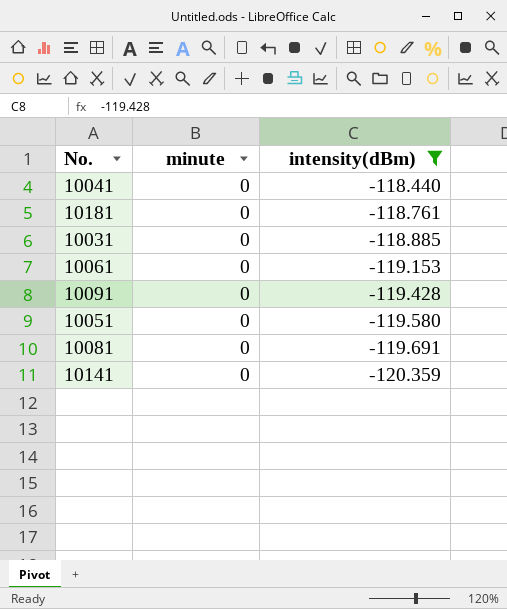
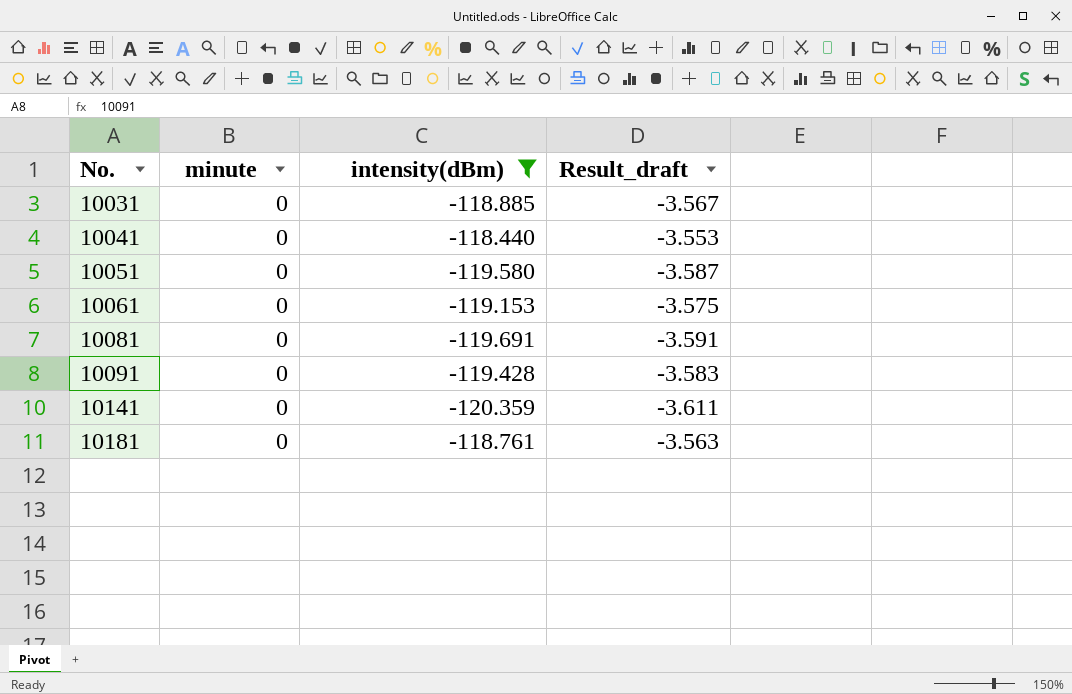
row order: intensity(dBm) descending -> No. ascending
column Result_draft | formula: none -> [intensity(dBm)] * 0.03

